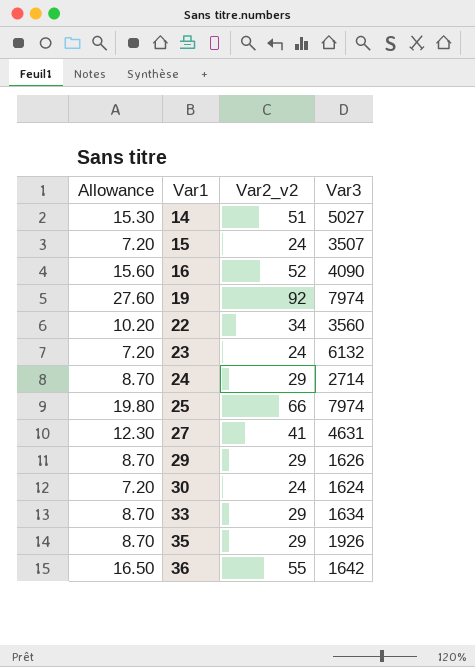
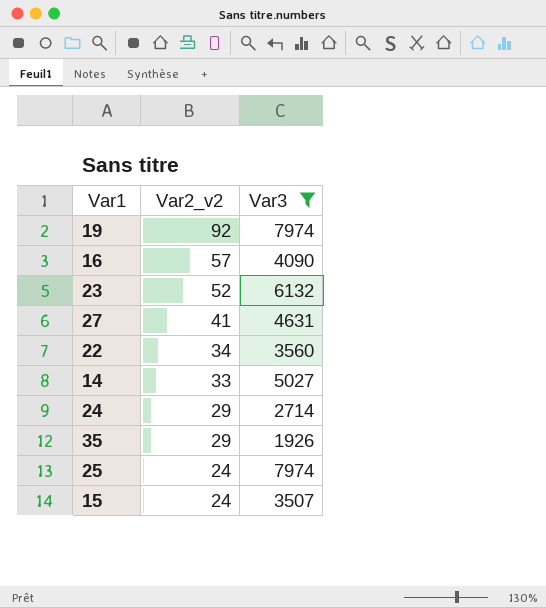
filter: none -> Var3 >= 1926
row order: Var1 ascending -> Var2_v2 descending
column Allowance | formula: [Var2_v2] * 0.3 -> none
16 | Var2_v2: 52 -> 57
23 | Var2_v2: 24 -> 52
14 | Var2_v2: 51 -> 33
25 | Var2_v2: 66 -> 24

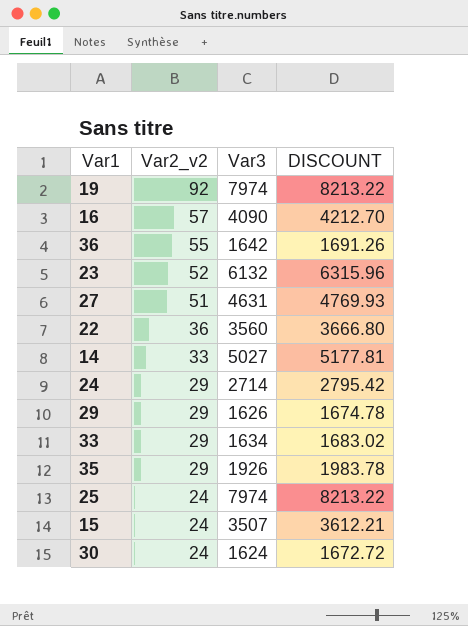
filter: Var3 >= 1926 -> none
column DISCOUNT | formula: none -> [Var3] * 1.03
27 | Var2_v2: 41 -> 51
22 | Var2_v2: 34 -> 36

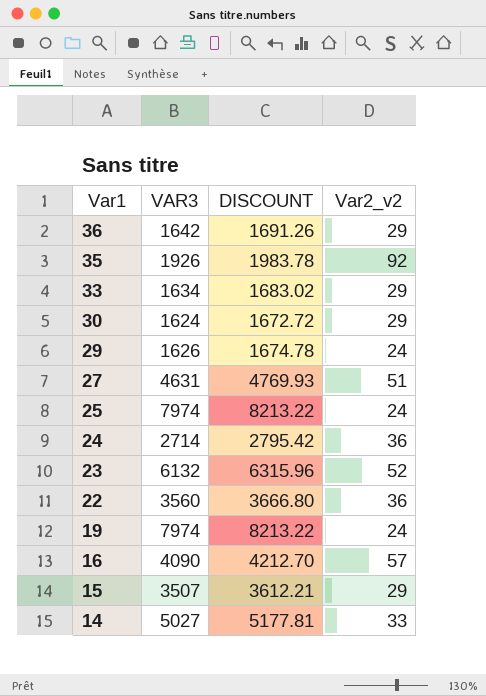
row order: Var2_v2 descending -> Var1 descending
column name: Var3 -> VAR3
column Var2_v2 | position: 2 -> 4
36 | Var2_v2: 55 -> 29
35 | Var2_v2: 29 -> 92
30 | Var2_v2: 24 -> 29
29 | Var2_v2: 29 -> 24
24 | Var2_v2: 29 -> 36
19 | Var2_v2: 92 -> 24
15 | Var2_v2: 24 -> 29

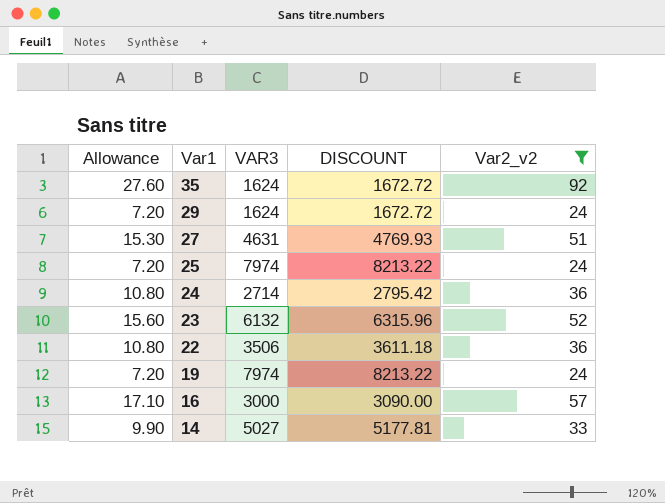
filter: none -> Var2_v2 != 29
column Allowance | formula: none -> [Var2_v2] * 0.3
35 | VAR3: 1926 -> 1624
35 | DISCOUNT: 1983.78 -> 1672.72
29 | VAR3: 1626 -> 1624
29 | DISCOUNT: 1674.78 -> 1672.72
22 | VAR3: 3560 -> 3506
22 | DISCOUNT: 3666.80 -> 3611.18
16 | VAR3: 4090 -> 3000
16 | DISCOUNT: 4212.70 -> 3090.00

